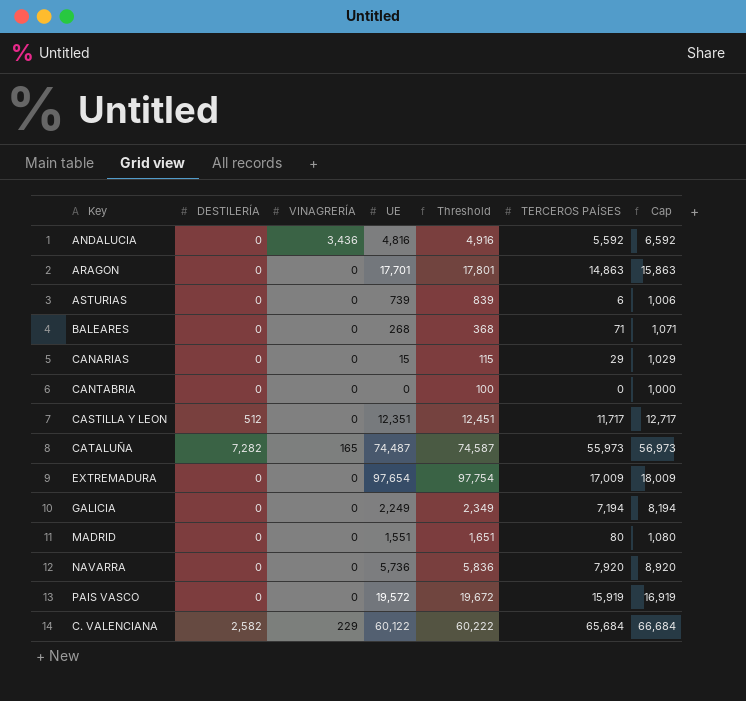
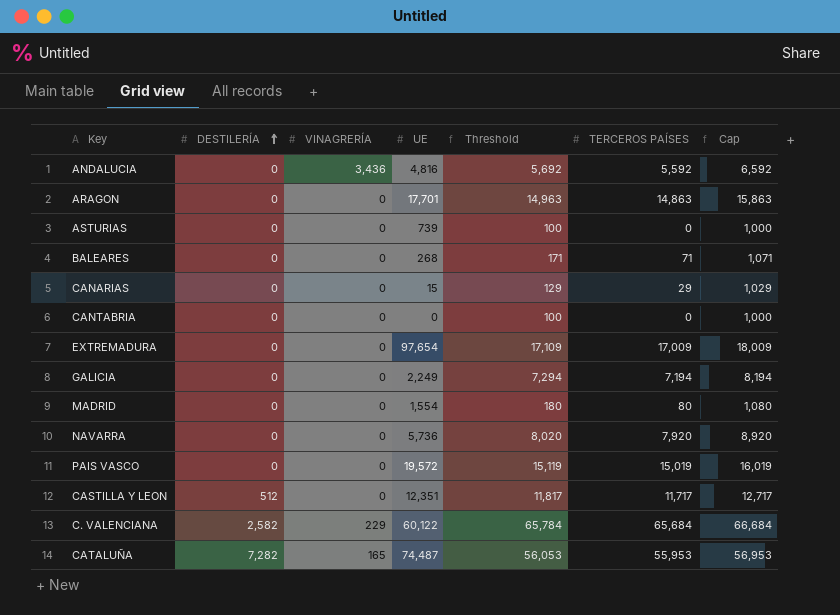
row order: none -> DESTILERÍA ascending
column Threshold | formula: [UE] + 100 -> [TERCEROS PAÍSES] + 100
ASTURIAS | TERCEROS PAÍSES: 6 -> 0
ASTURIAS | Cap: 1,006 -> 1,000
MADRID | UE: 1,551 -> 1,554
PAIS VASCO | TERCEROS PAÍSES: 15,919 -> 15,019
PAIS VASCO | Cap: 16,919 -> 16,019
CATALUÑA | TERCEROS PAÍSES: 55,973 -> 55,953
CATALUÑA | Cap: 56,973 -> 56,953

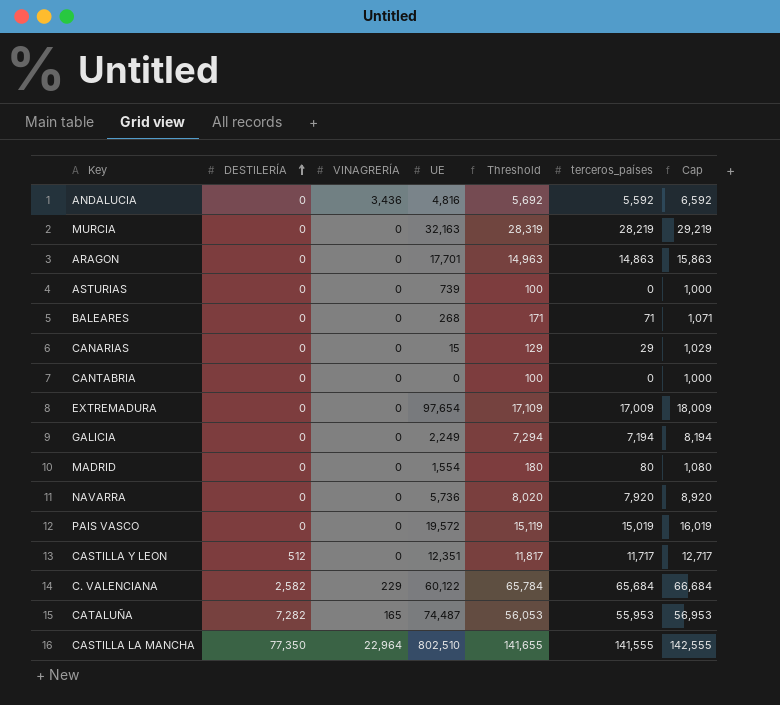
column name: TERCEROS PAÍSES -> terceros_países
row MURCIA: none -> 0 | 0 | 32,163 | 28,319 | 28,219 | 29,219
row CASTILLA LA MANCHA: none -> 77,350 | 22,964 | 802,510 | 141,655 | 141,555 | 142,555

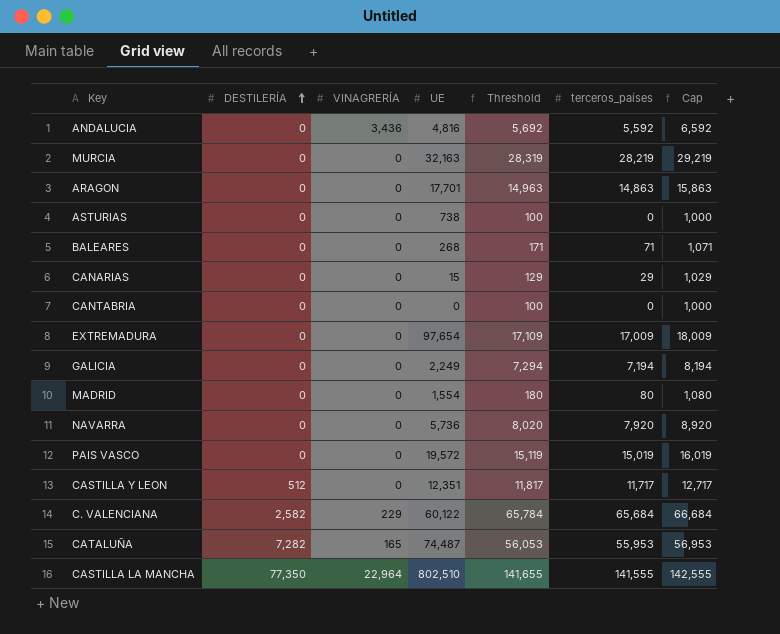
ASTURIAS | UE: 739 -> 738

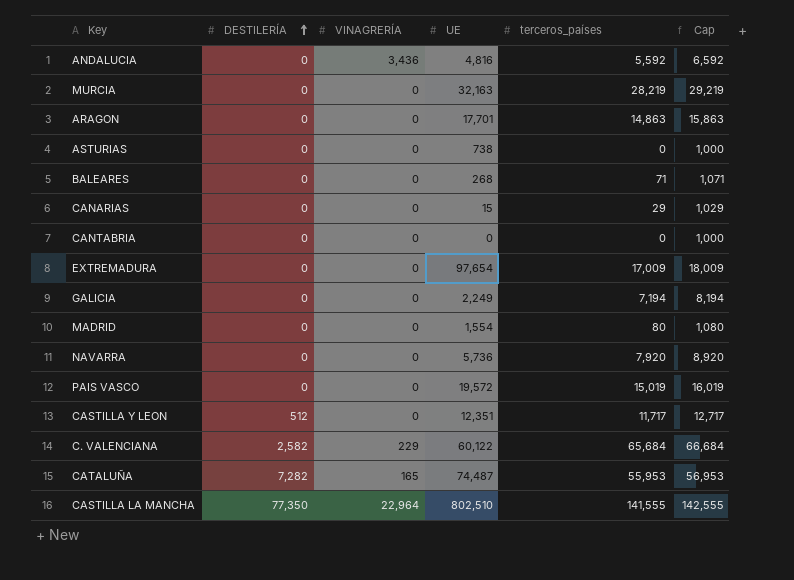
column Threshold | formula: [terceros_países] + 100 -> none

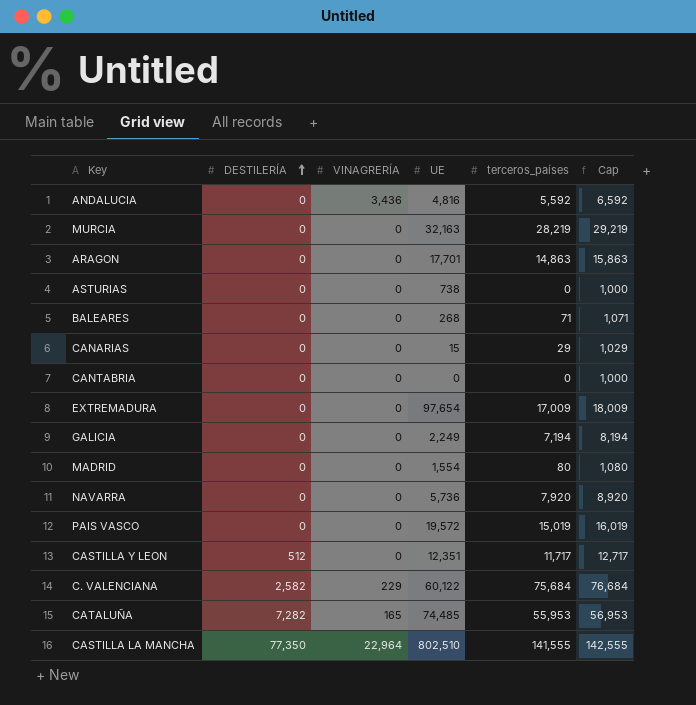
C. VALENCIANA | terceros_países: 65,684 -> 75,684
C. VALENCIANA | Cap: 66,684 -> 76,684
CATALUÑA | UE: 74,487 -> 74,485

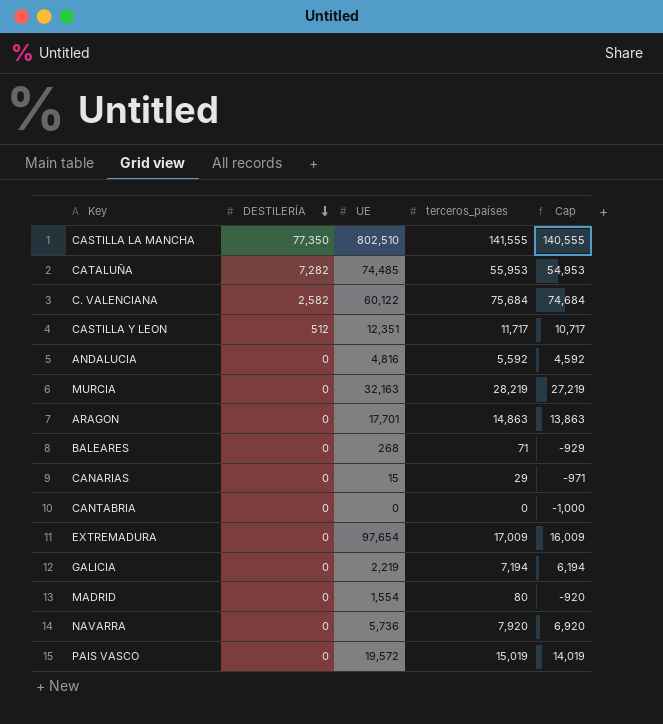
row order: DESTILERÍA ascending -> DESTILERÍA descending
column VINAGRERÍA | position: 3 -> none
column Cap | formula: [terceros_países] + 1000 -> [terceros_países] - 1000
row ASTURIAS: 0 | 0 | 738 | 0 | 1,000 -> none
GALICIA | UE: 2,249 -> 2,219

